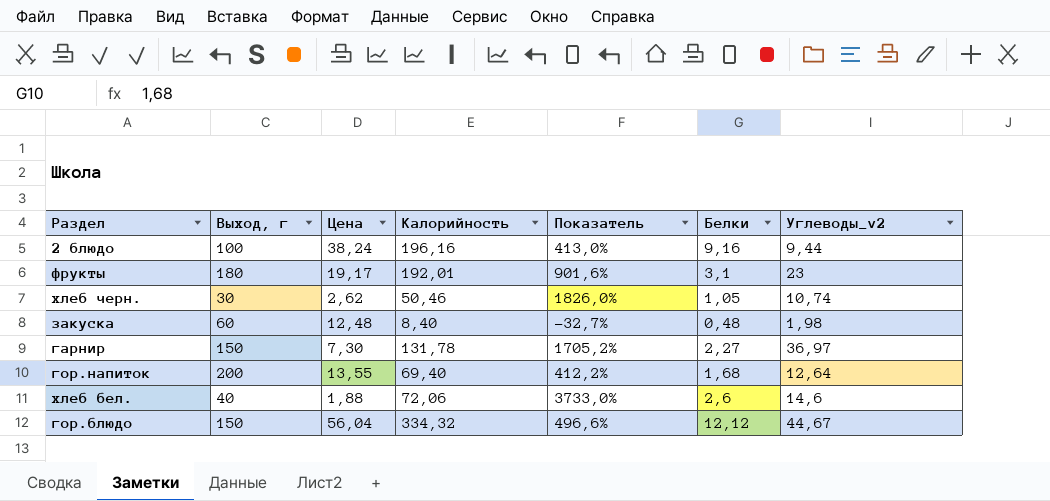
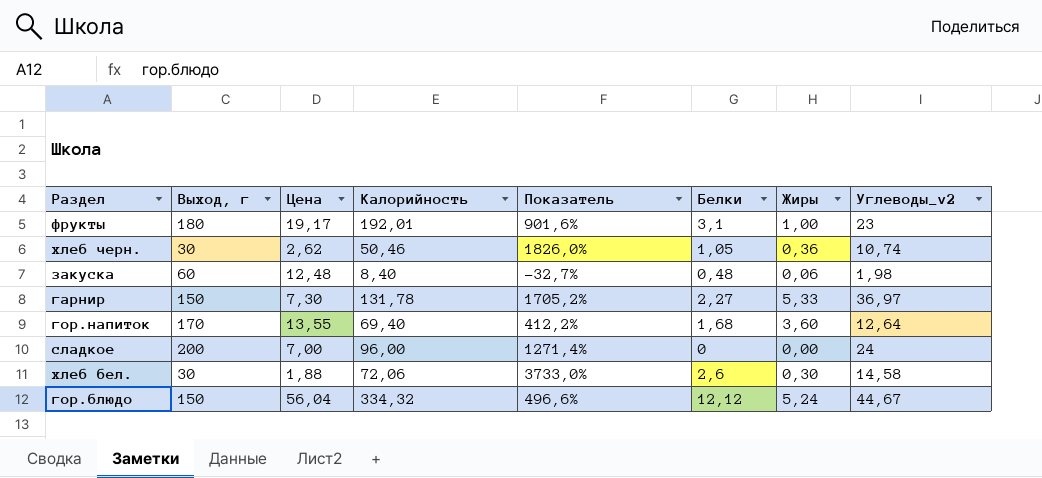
column Жиры | position: none -> 7
row 2 блюдо: 100 | 38,24 | 196,16 | 413,0% | 9,16 | 9,44 -> none
гор.напиток | Выход, г: 200 -> 170
row сладкое: none -> 200 | 7,00 | 96,00 | 1271,4% | 0 | 0,00 | 24
хлеб бел. | Выход, г: 40 -> 30
хлеб бел. | Углеводы_v2: 14,6 -> 14,58

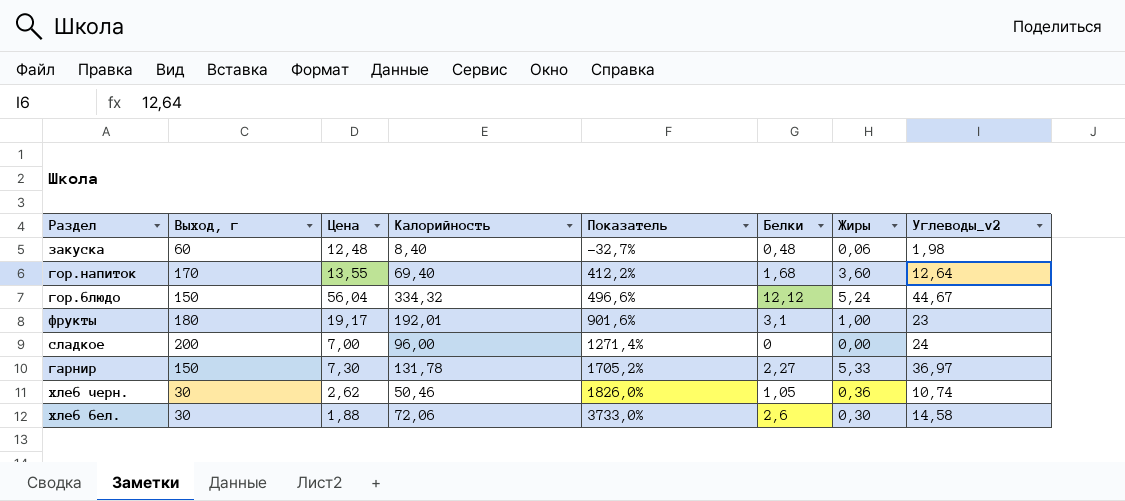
row order: none -> Показатель ascending

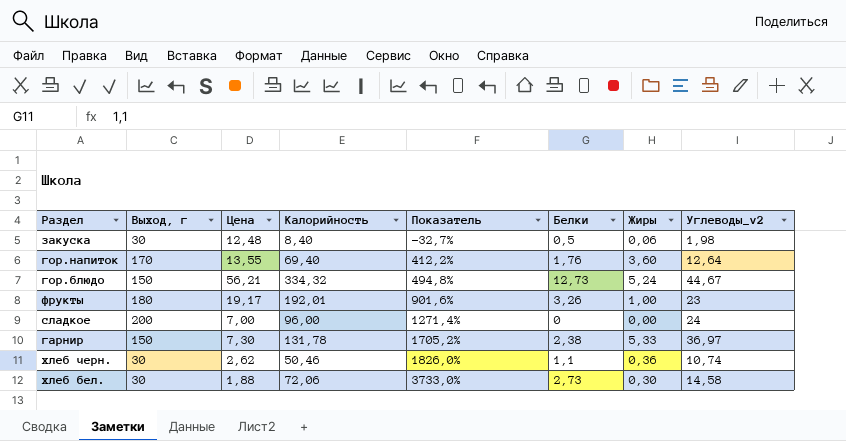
закуска | Выход, г: 60 -> 30
закуска | Белки: 0,48 -> 0,5
гор.напиток | Белки: 1,68 -> 1,76
гор.блюдо | Цена: 56,04 -> 56,21
гор.блюдо | Показатель: 496,6% -> 494,8%
гор.блюдо | Белки: 12,12 -> 12,73
фрукты | Белки: 3,1 -> 3,26
гарнир | Белки: 2,27 -> 2,38
хлеб черн. | Белки: 1,05 -> 1,1
хлеб бел. | Белки: 2,6 -> 2,73

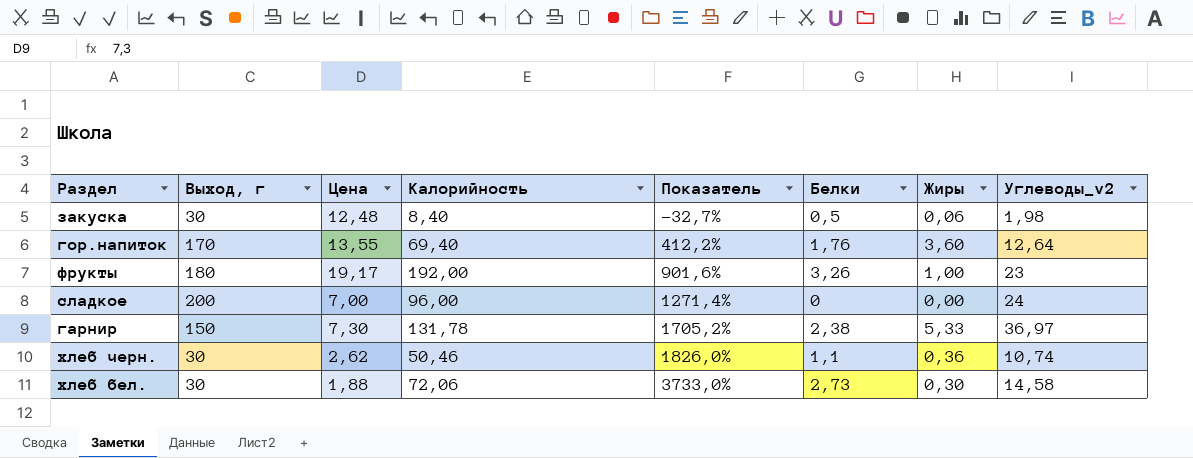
row гор.блюдо: 150 | 56,21 | 334,32 | 494,8% | 12,73 | 5,24 | 44,67 -> none
фрукты | Калорийность: 192,01 -> 192,00

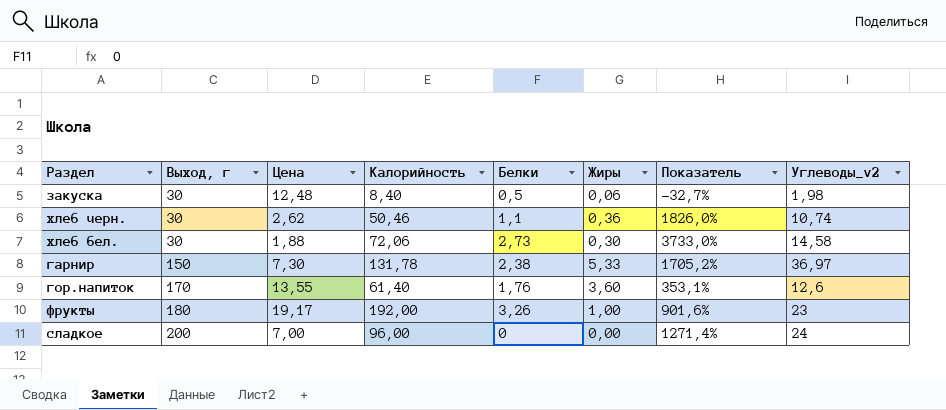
row order: Показатель ascending -> Выход, г ascending
column Показатель | position: 5 -> 7
гор.напиток | Калорийность: 69,40 -> 61,40
гор.напиток | Показатель: 412,2% -> 353,1%
гор.напиток | Углеводы_v2: 12,64 -> 12,6

